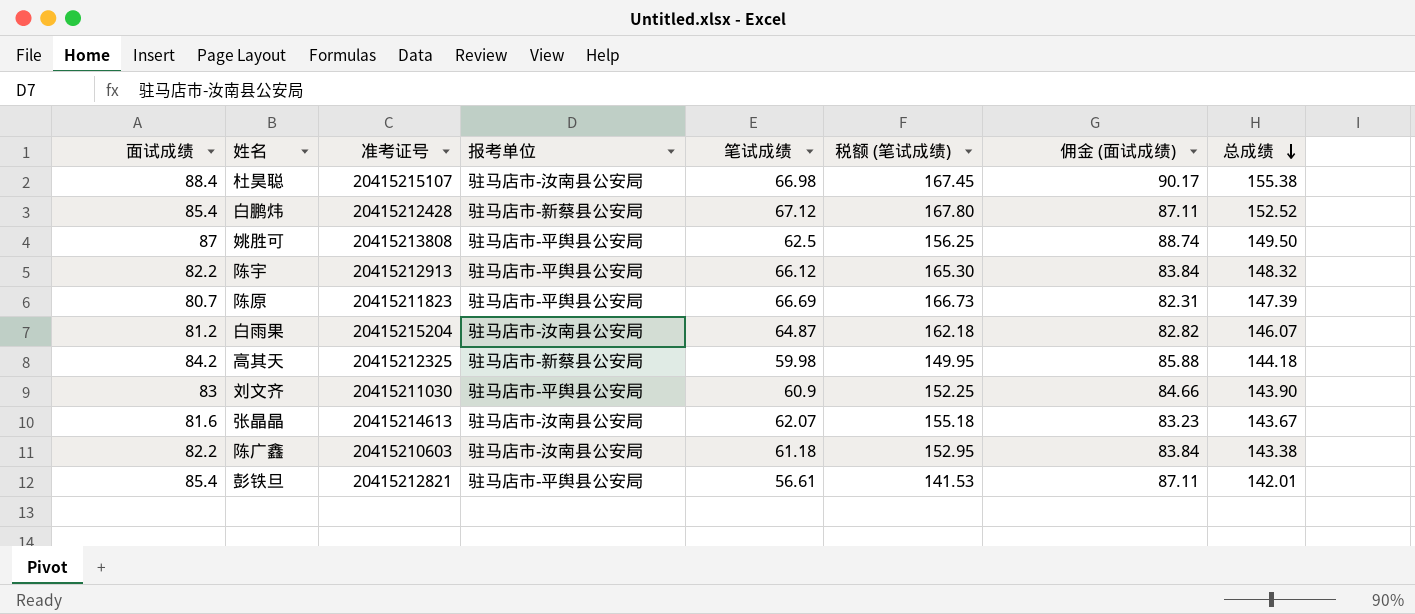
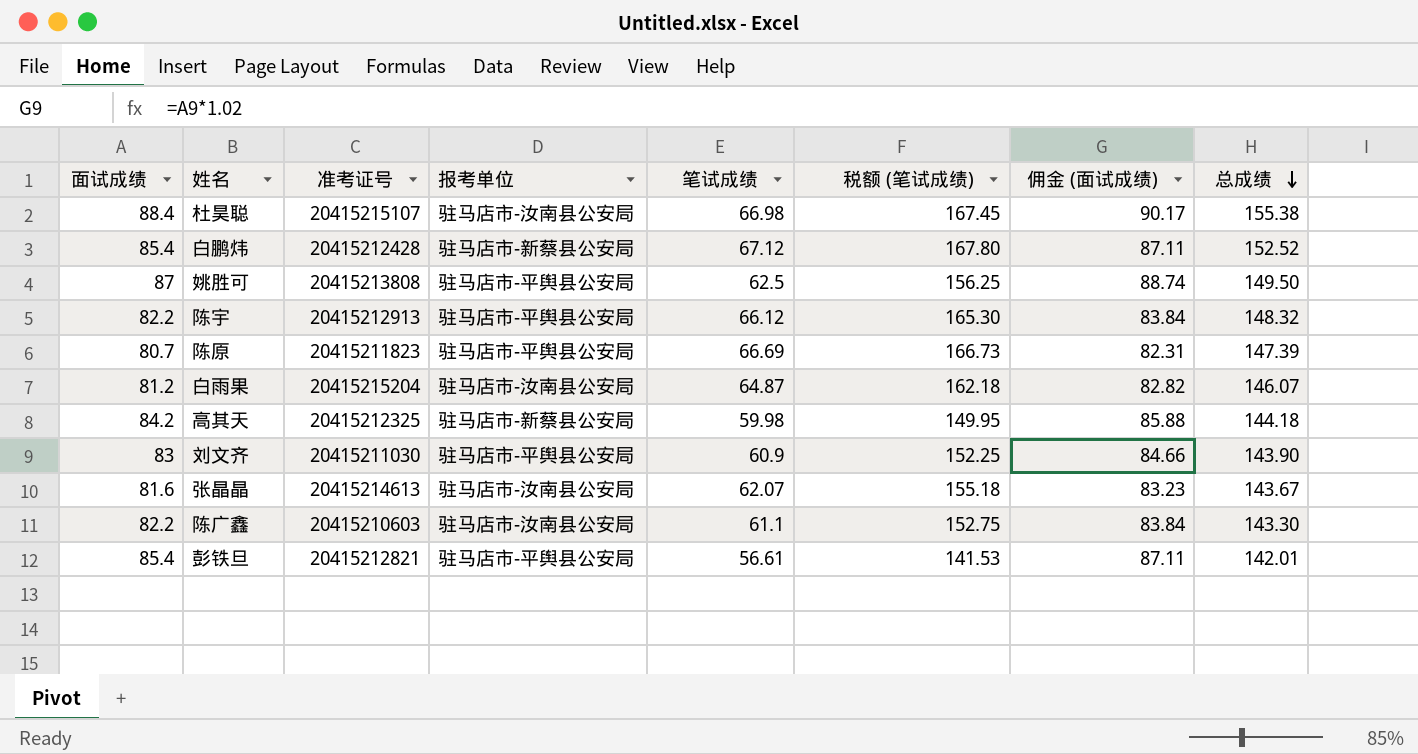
陈广鑫 | 笔试成绩: 61.18 -> 61.1
陈广鑫 | 税额 (笔试成绩): 152.95 -> 152.75
陈广鑫 | 总成绩: 143.38 -> 143.30

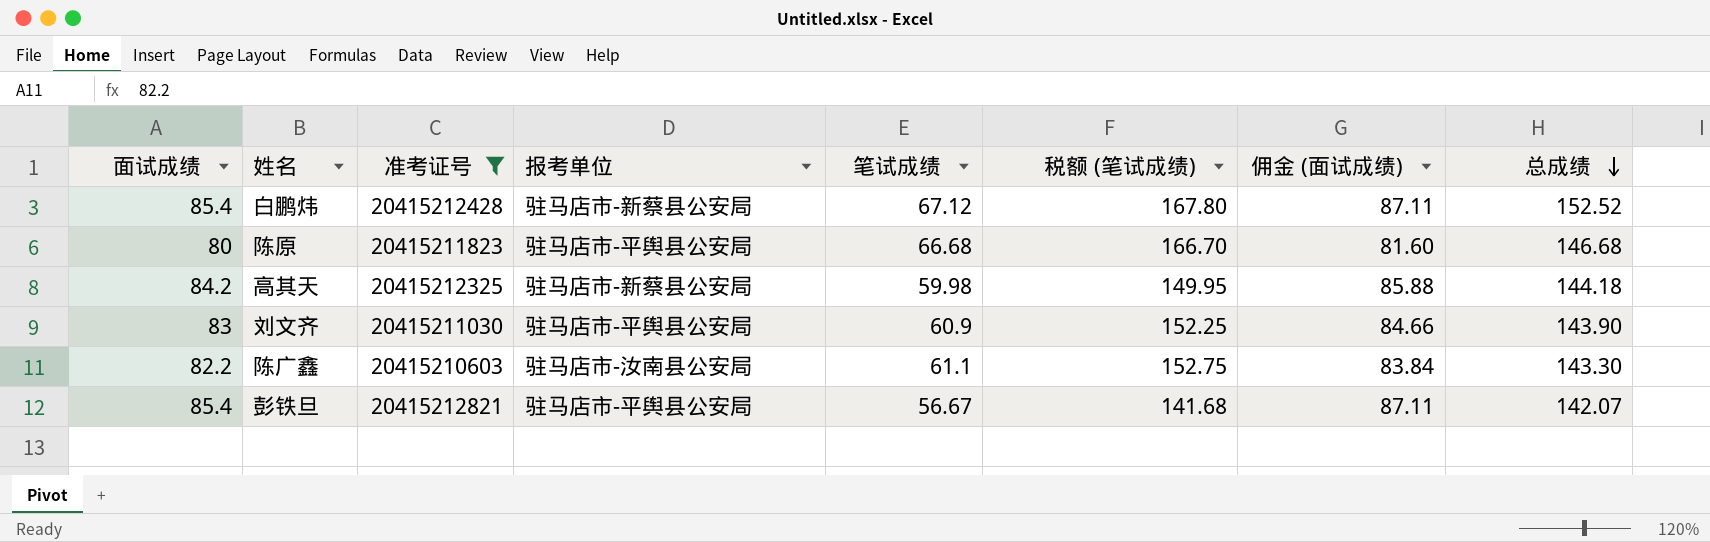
filter: none -> 准考证号 <= 20415212821
陈原 | 面试成绩: 80.7 -> 80
陈原 | 笔试成绩: 66.69 -> 66.68
陈原 | 税额 (笔试成绩): 166.73 -> 166.70
陈原 | 佣金 (面试成绩): 82.31 -> 81.60
陈原 | 总成绩: 147.39 -> 146.68
彭铁旦 | 笔试成绩: 56.61 -> 56.67
彭铁旦 | 税额 (笔试成绩): 141.53 -> 141.68
彭铁旦 | 总成绩: 142.01 -> 142.07

